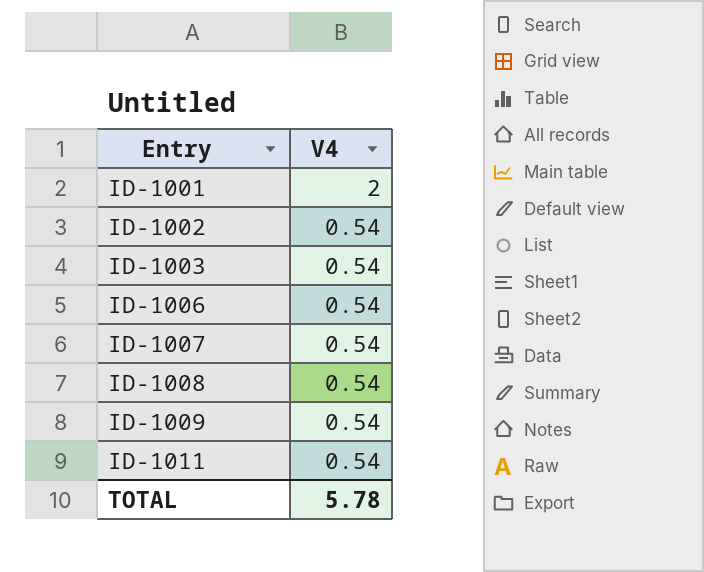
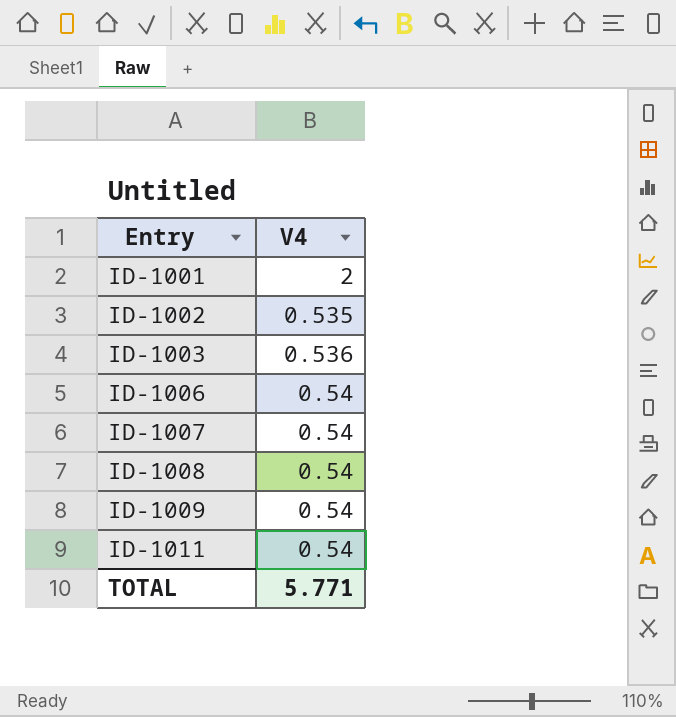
ID-1002 | V4: 0.54 -> 0.535
ID-1003 | V4: 0.54 -> 0.536
TOTAL | V4: 5.78 -> 5.771

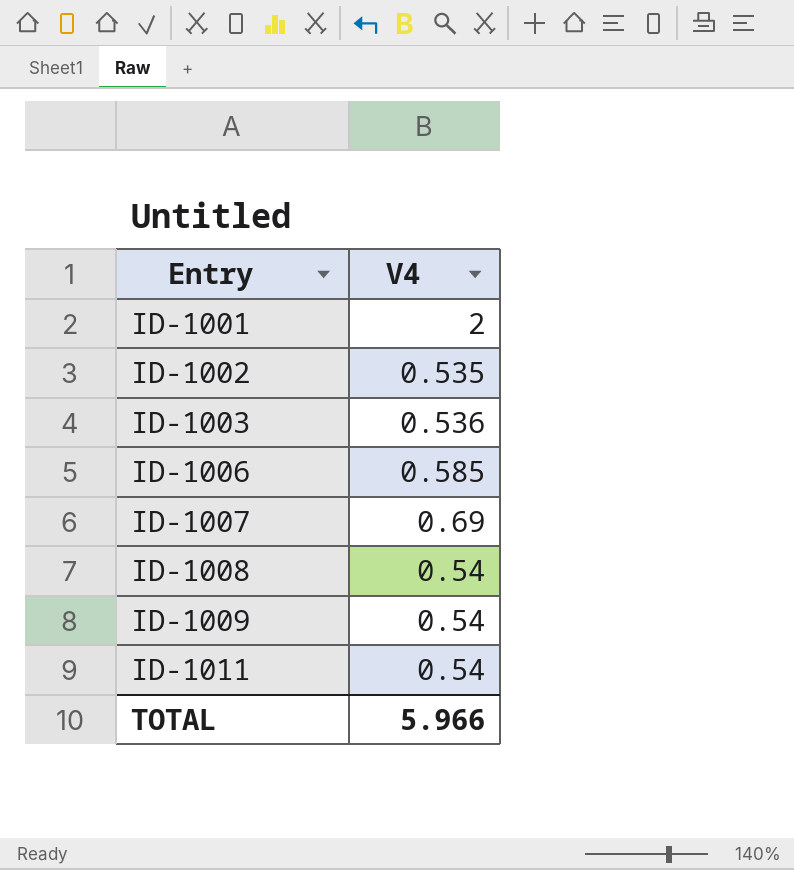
ID-1006 | V4: 0.54 -> 0.585
ID-1007 | V4: 0.54 -> 0.69
TOTAL | V4: 5.771 -> 5.966

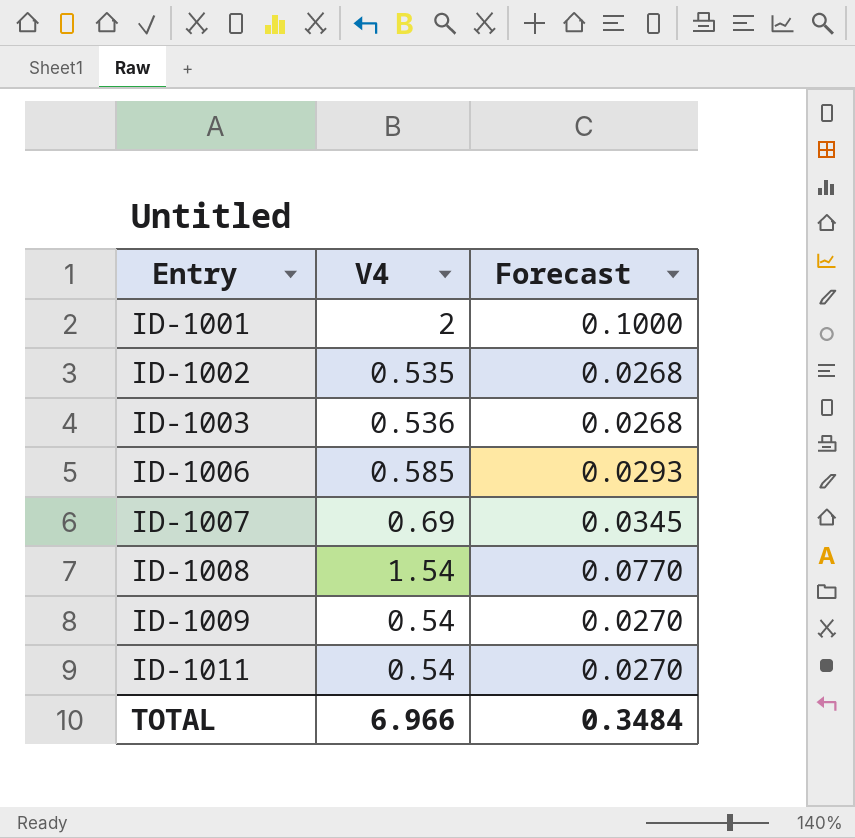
column Forecast | formula: none -> [V4] * 0.05
ID-1008 | V4: 0.54 -> 1.54
TOTAL | V4: 5.966 -> 6.966

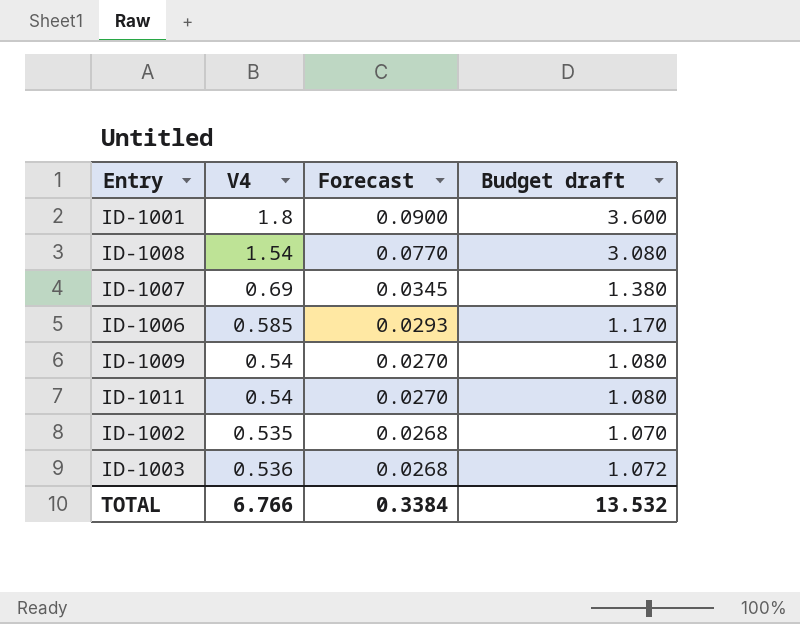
row order: Entry ascending -> Forecast descending
column Budget draft | formula: none -> [V4] * 2
ID-1001 | V4: 2 -> 1.8
ID-1001 | Forecast: 0.1000 -> 0.0900
TOTAL | V4: 6.966 -> 6.766
TOTAL | Forecast: 0.3484 -> 0.3384

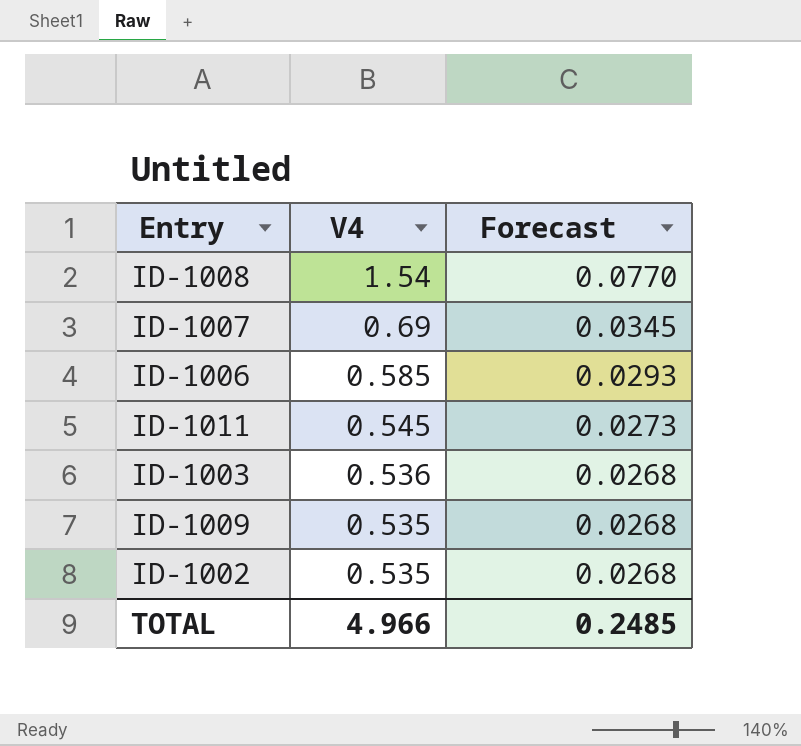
row order: Forecast descending -> V4 descending
column Budget draft | formula: [V4] * 2 -> none
row ID-1001: 1.8 | 0.0900 | 3.600 -> none
ID-1011 | V4: 0.54 -> 0.545
ID-1011 | Forecast: 0.0270 -> 0.0273
ID-1009 | V4: 0.54 -> 0.535
ID-1009 | Forecast: 0.0270 -> 0.0268
TOTAL | V4: 6.766 -> 4.966
TOTAL | Forecast: 0.3384 -> 0.2485

